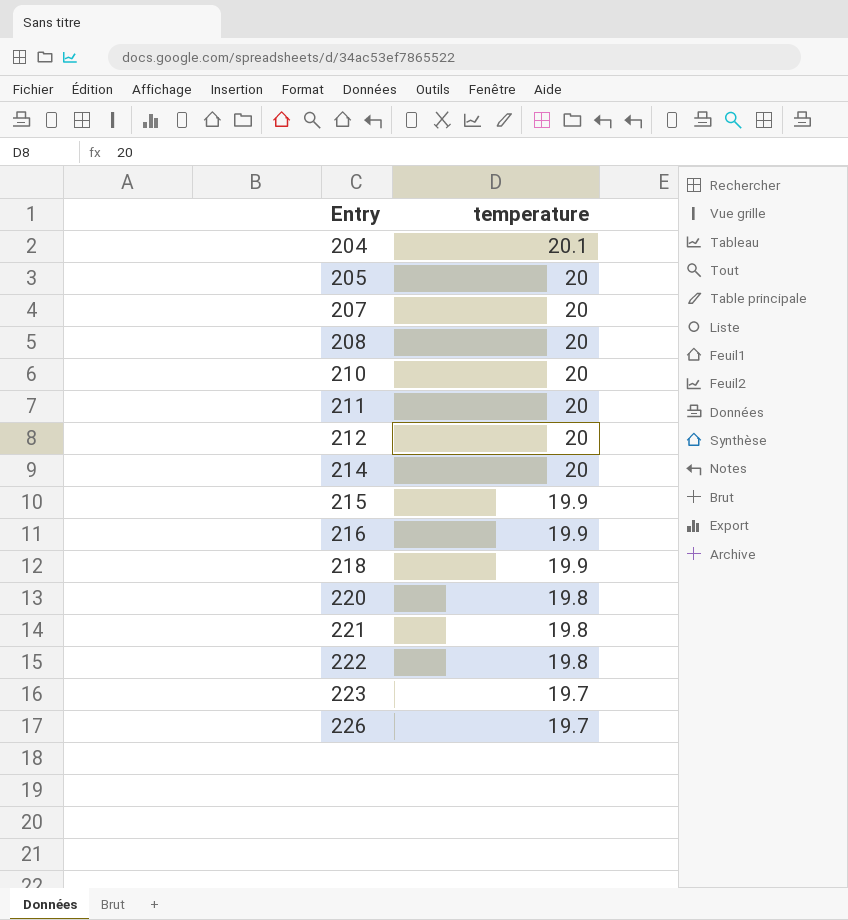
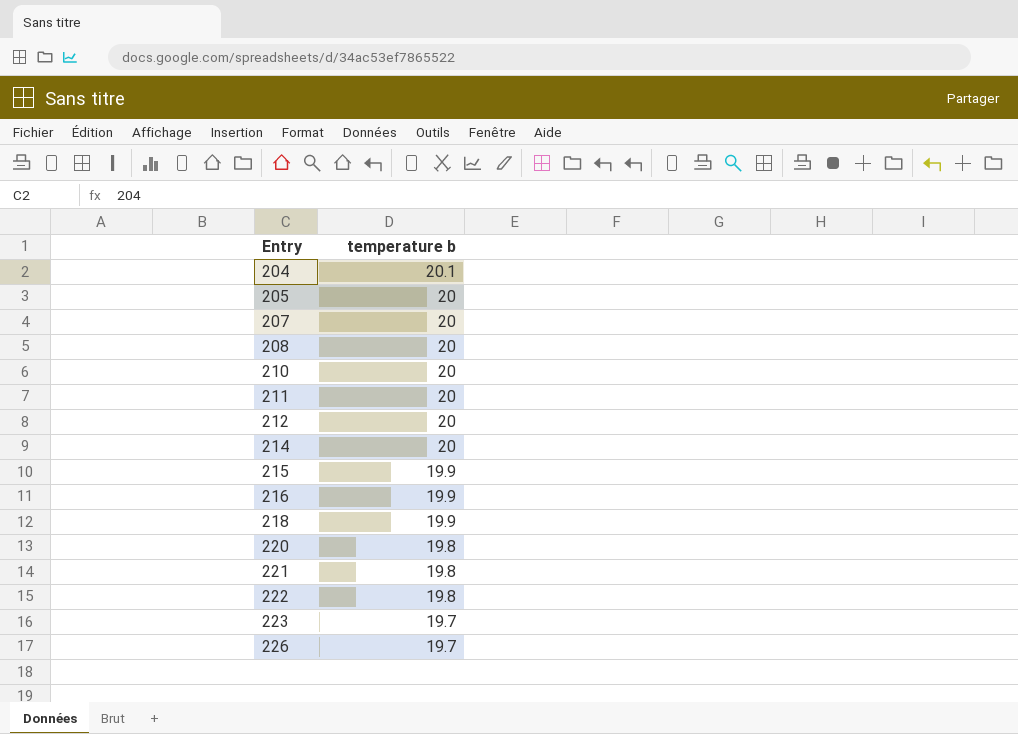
column name: temperature -> temperature b

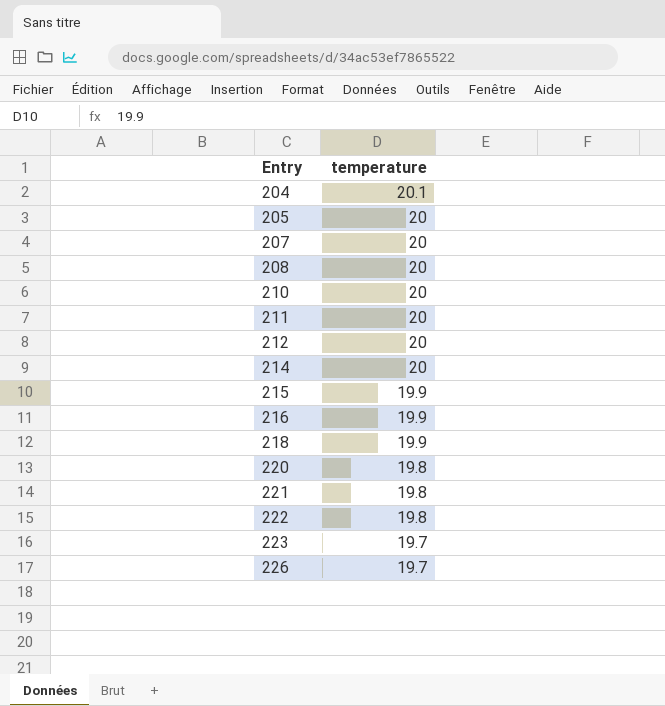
column name: temperature b -> temperature

